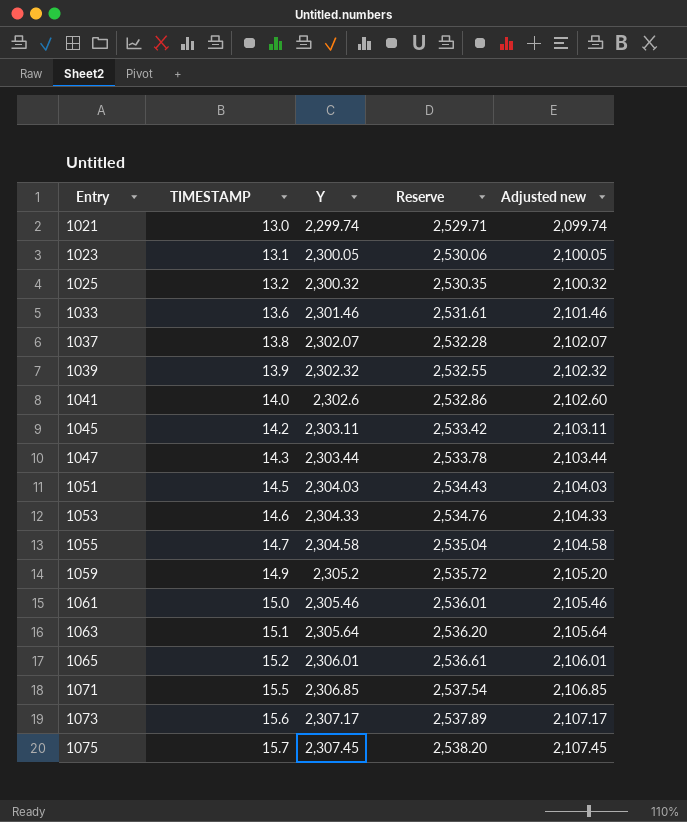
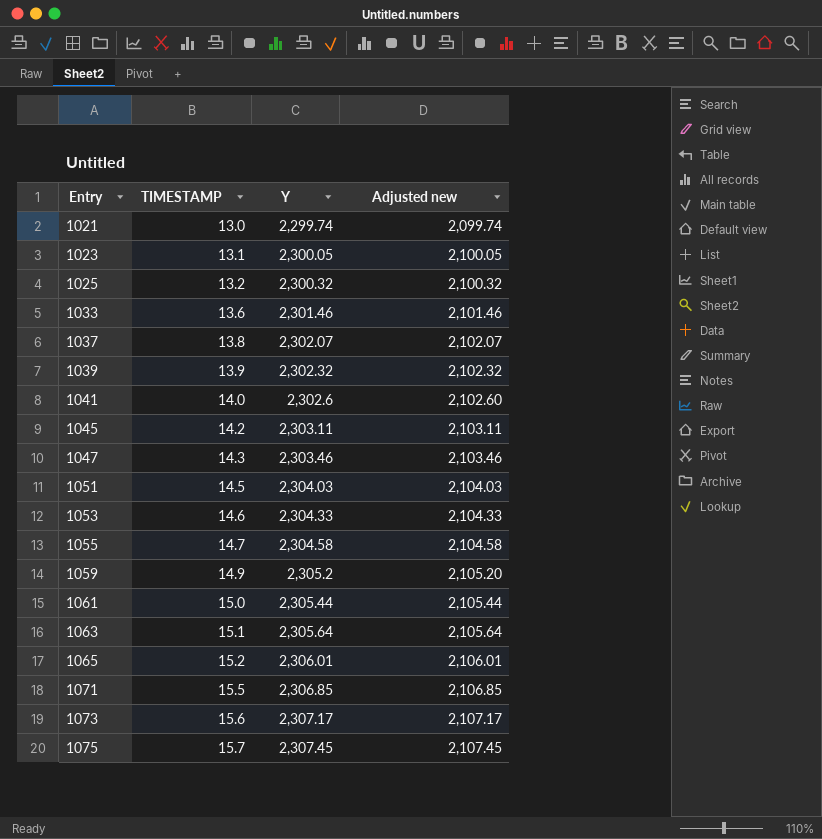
column Reserve | formula: [Y] * 1.1 -> none
1047 | Y: 2,303.44 -> 2,303.46
1047 | Adjusted new: 2,103.44 -> 2,103.46
1061 | Y: 2,305.46 -> 2,305.44
1061 | Adjusted new: 2,105.46 -> 2,105.44

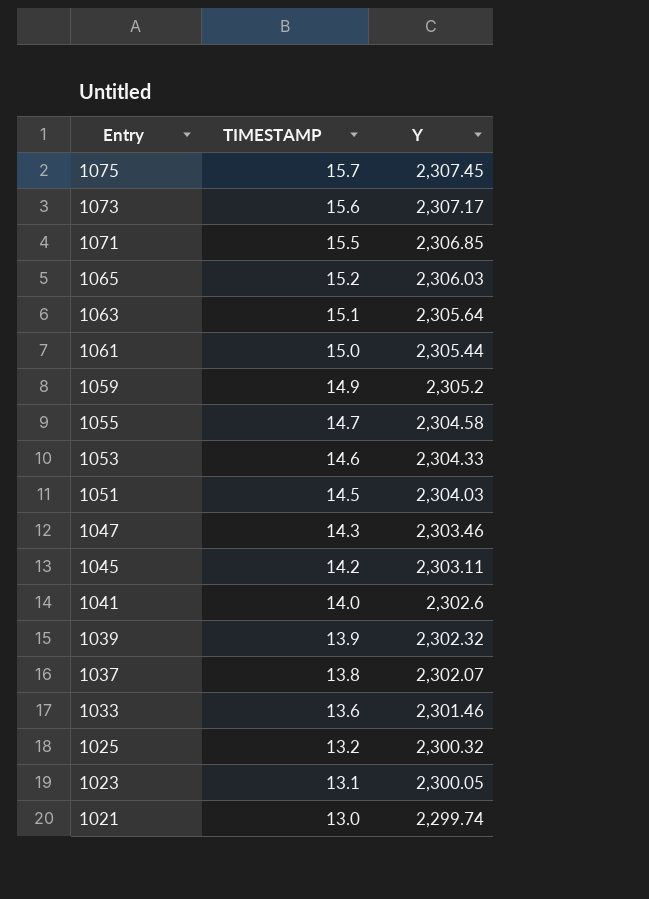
row order: Entry ascending -> Entry descending
column Adjusted new | formula: [Y] - 200 -> none
1065 | Y: 2,306.01 -> 2,306.03

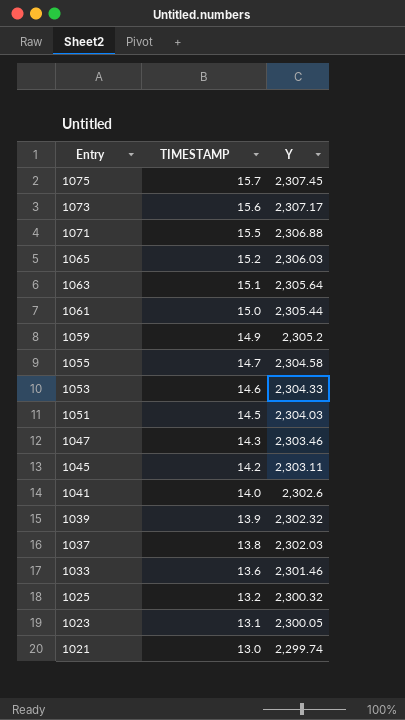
1071 | Y: 2,306.85 -> 2,306.88
1037 | Y: 2,302.07 -> 2,302.03

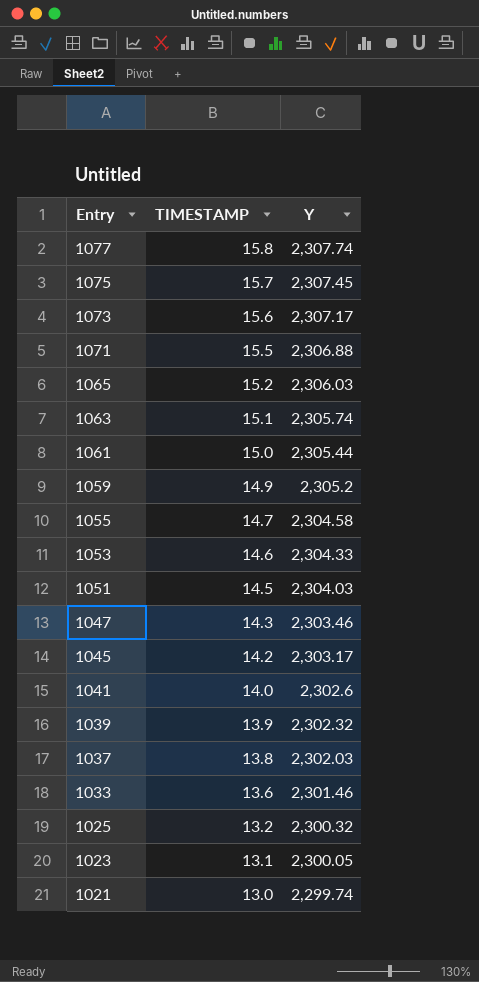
row 1077: none -> 15.8 | 2,307.74
1063 | Y: 2,305.64 -> 2,305.74
1045 | Y: 2,303.11 -> 2,303.17

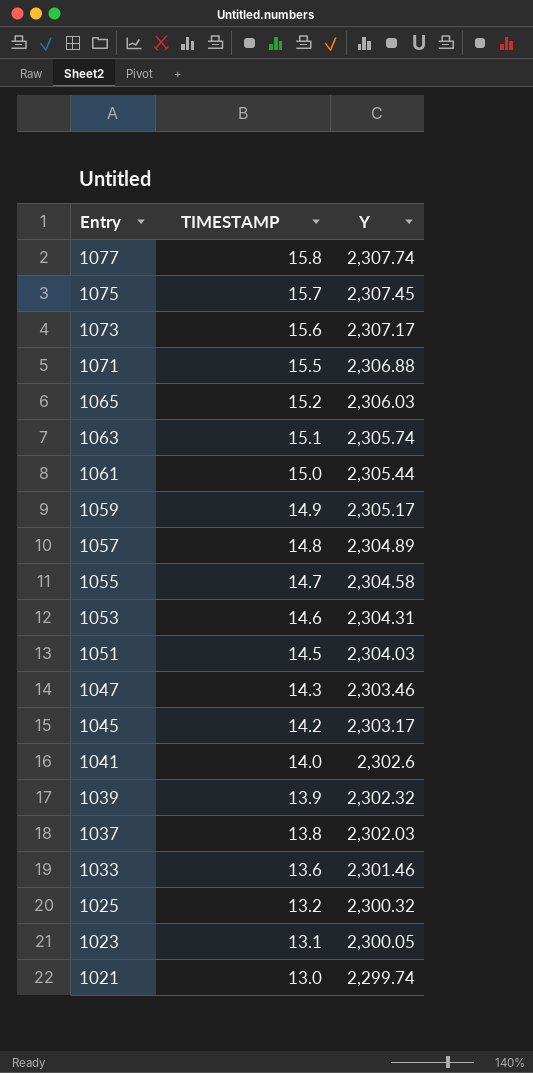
1059 | Y: 2,305.2 -> 2,305.17
row 1057: none -> 14.8 | 2,304.89
1053 | Y: 2,304.33 -> 2,304.31

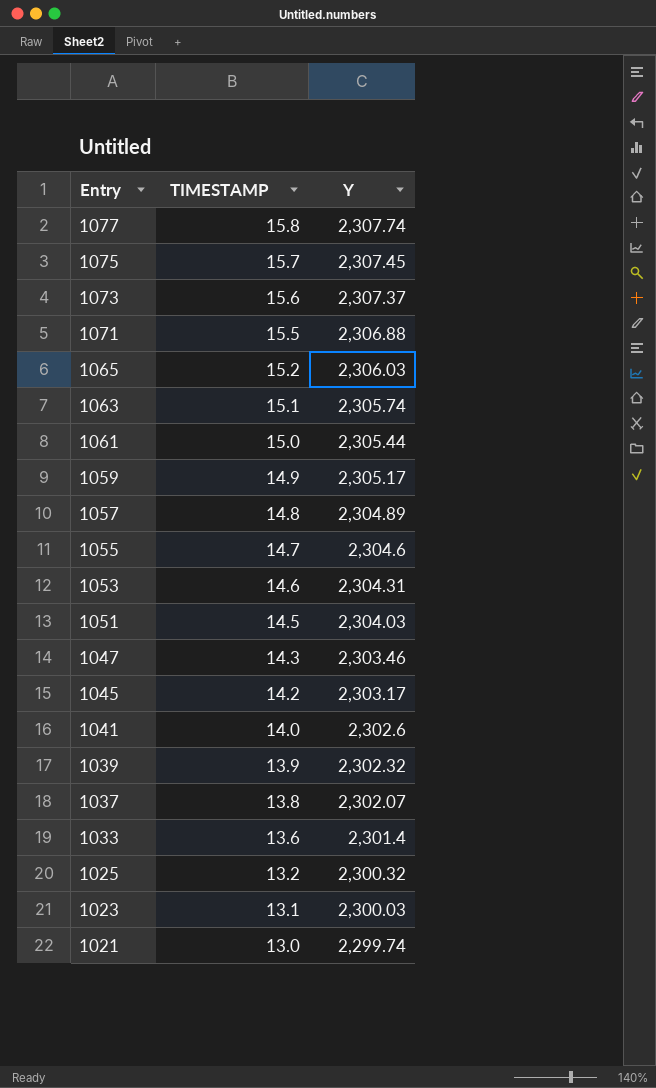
1073 | Y: 2,307.17 -> 2,307.37
1055 | Y: 2,304.58 -> 2,304.6
1037 | Y: 2,302.03 -> 2,302.07
1033 | Y: 2,301.46 -> 2,301.4
1023 | Y: 2,300.05 -> 2,300.03

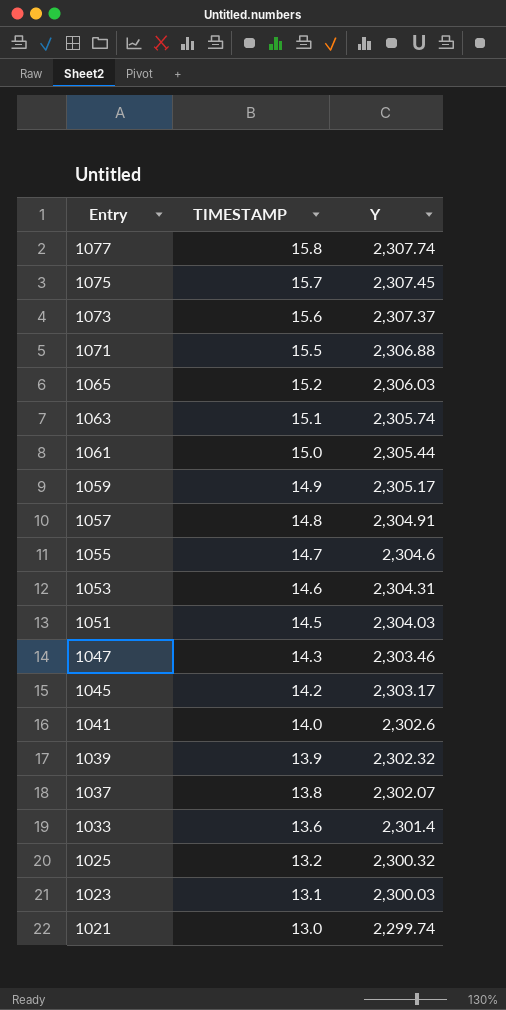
1057 | Y: 2,304.89 -> 2,304.91

